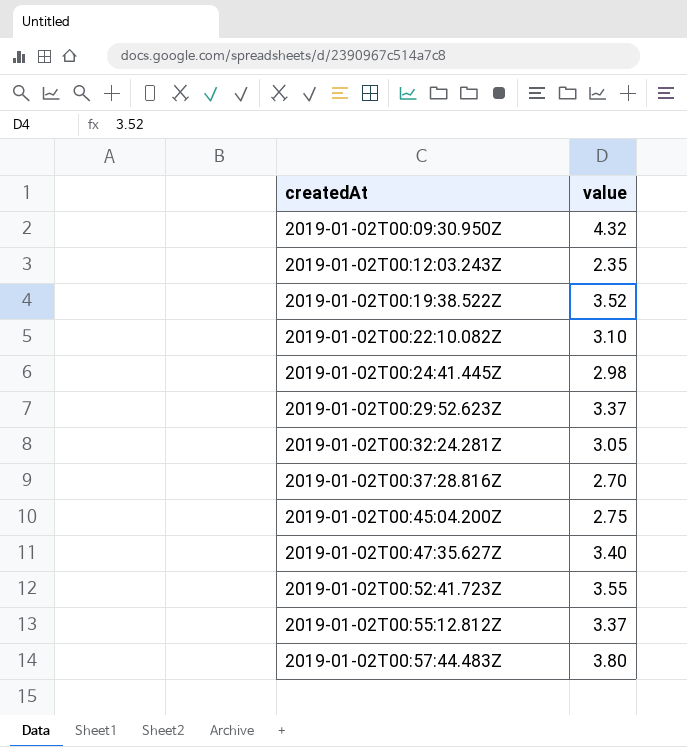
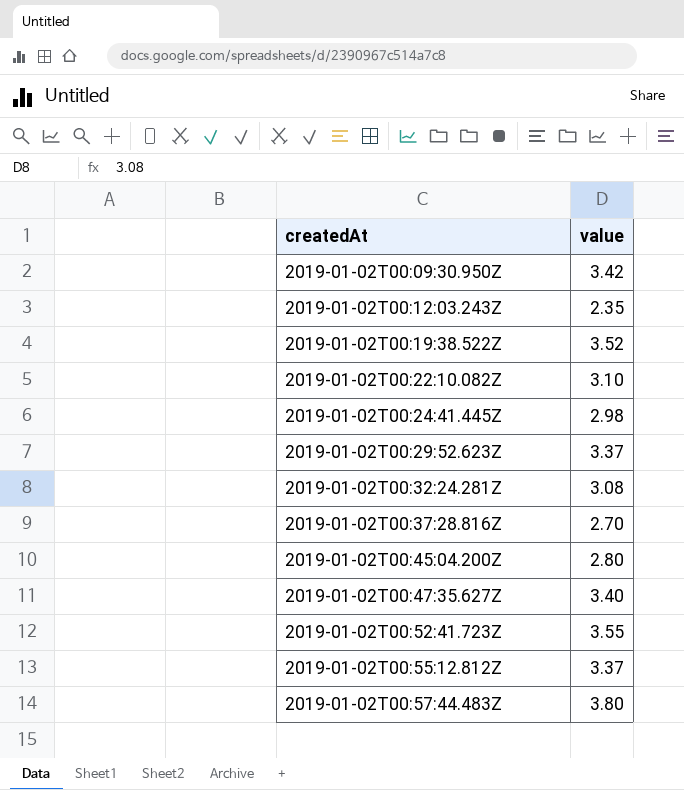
2019-01-02T00:09:30.950Z | value: 4.32 -> 3.42
2019-01-02T00:32:24.281Z | value: 3.05 -> 3.08
2019-01-02T00:45:04.200Z | value: 2.75 -> 2.80

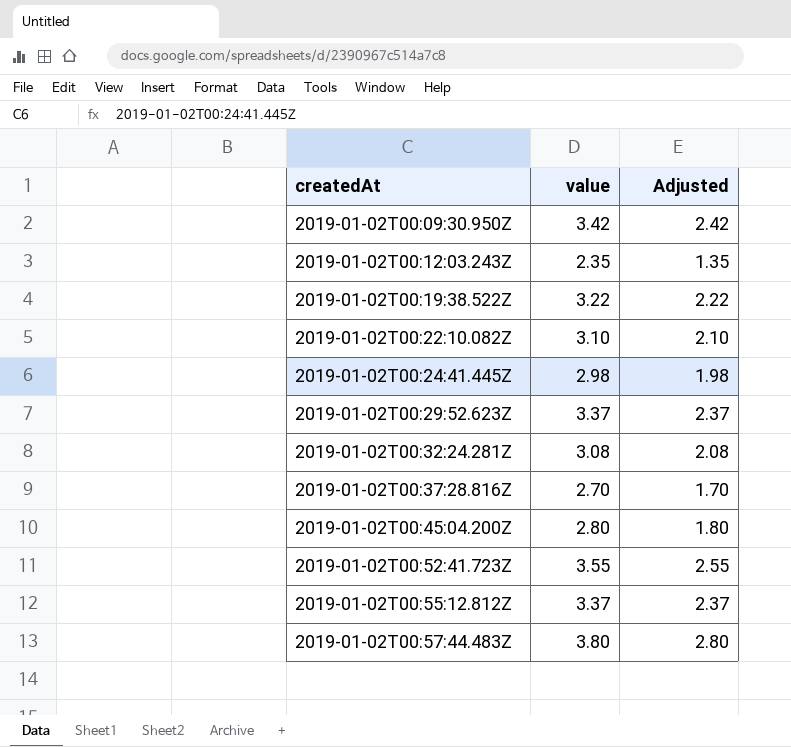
column Adjusted | formula: none -> [value] - 1
row 2019-01-02T00:47:35.627Z: 3.40 -> none
2019-01-02T00:19:38.522Z | value: 3.52 -> 3.22

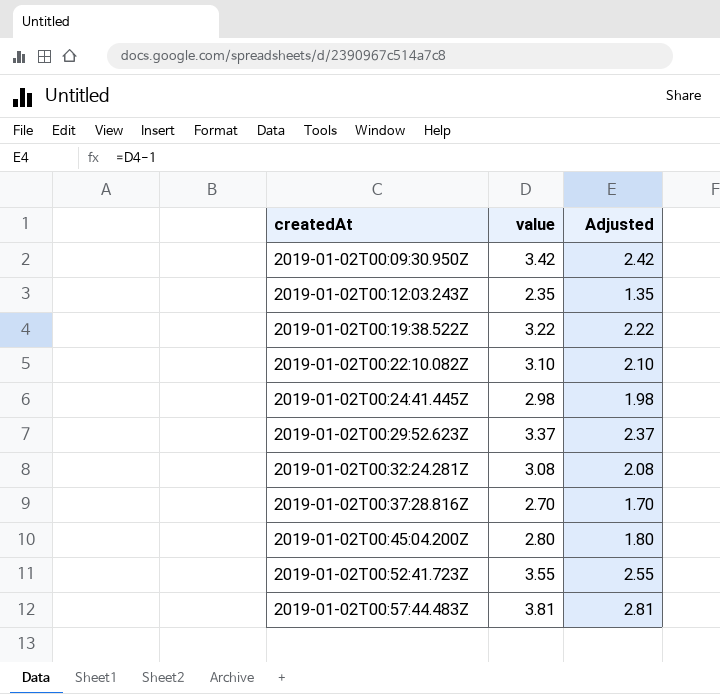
row 2019-01-02T00:55:12.812Z: 3.37 | 2.37 -> none
2019-01-02T00:57:44.483Z | value: 3.80 -> 3.81
2019-01-02T00:57:44.483Z | Adjusted: 2.80 -> 2.81

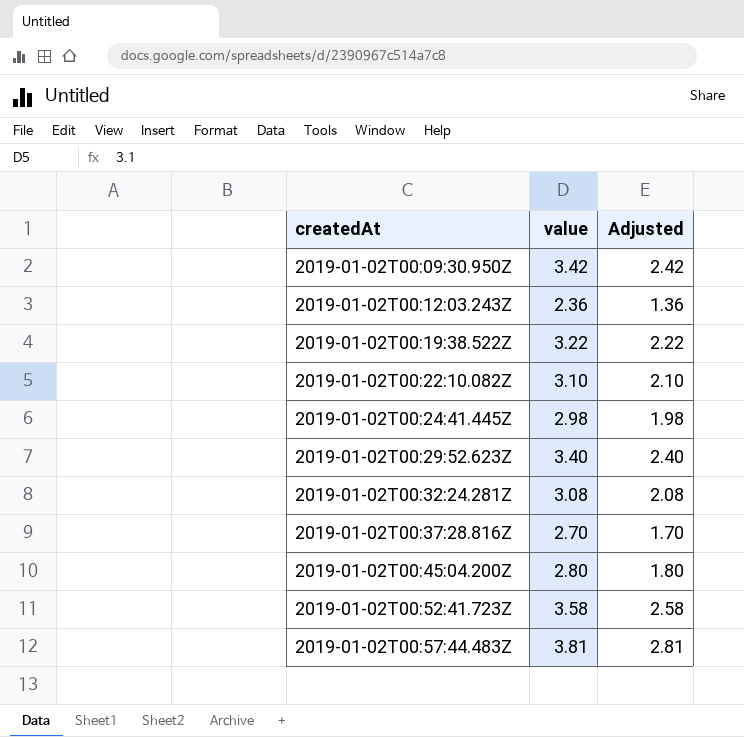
2019-01-02T00:12:03.243Z | value: 2.35 -> 2.36
2019-01-02T00:12:03.243Z | Adjusted: 1.35 -> 1.36
2019-01-02T00:29:52.623Z | value: 3.37 -> 3.40
2019-01-02T00:29:52.623Z | Adjusted: 2.37 -> 2.40
2019-01-02T00:52:41.723Z | value: 3.55 -> 3.58
2019-01-02T00:52:41.723Z | Adjusted: 2.55 -> 2.58

